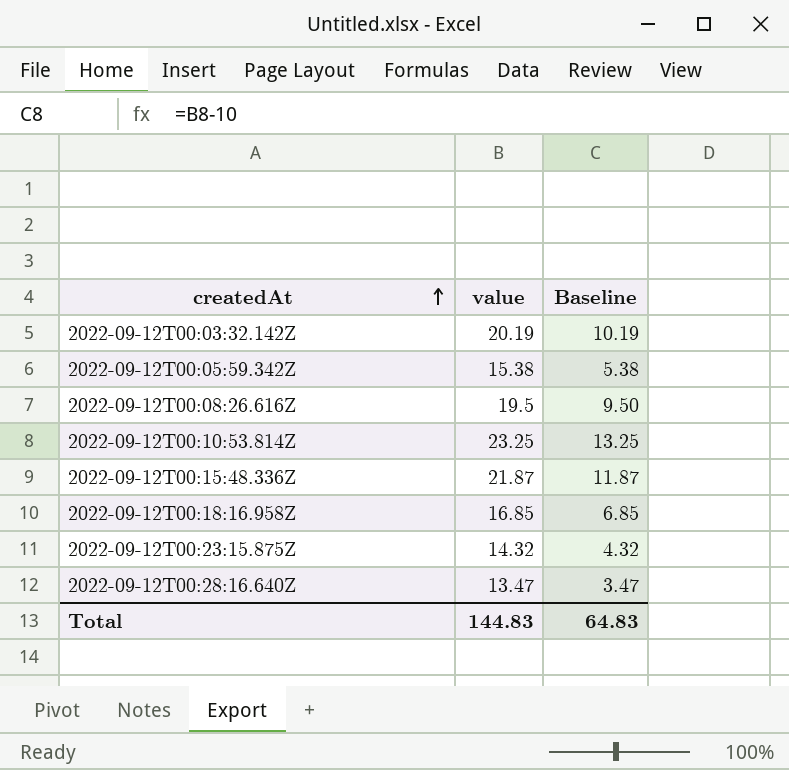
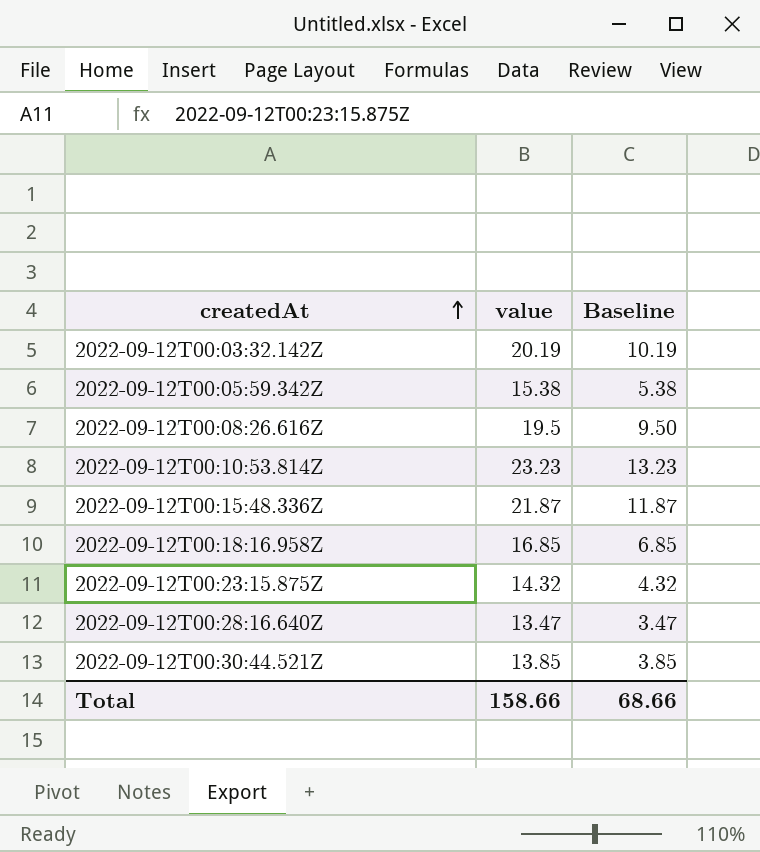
2022-09-12T00:10:53.814Z | value: 23.25 -> 23.23
2022-09-12T00:10:53.814Z | Baseline: 13.25 -> 13.23
row 2022-09-12T00:30:44.521Z: none -> 13.85 | 3.85
Total | value: 144.83 -> 158.66
Total | Baseline: 64.83 -> 68.66

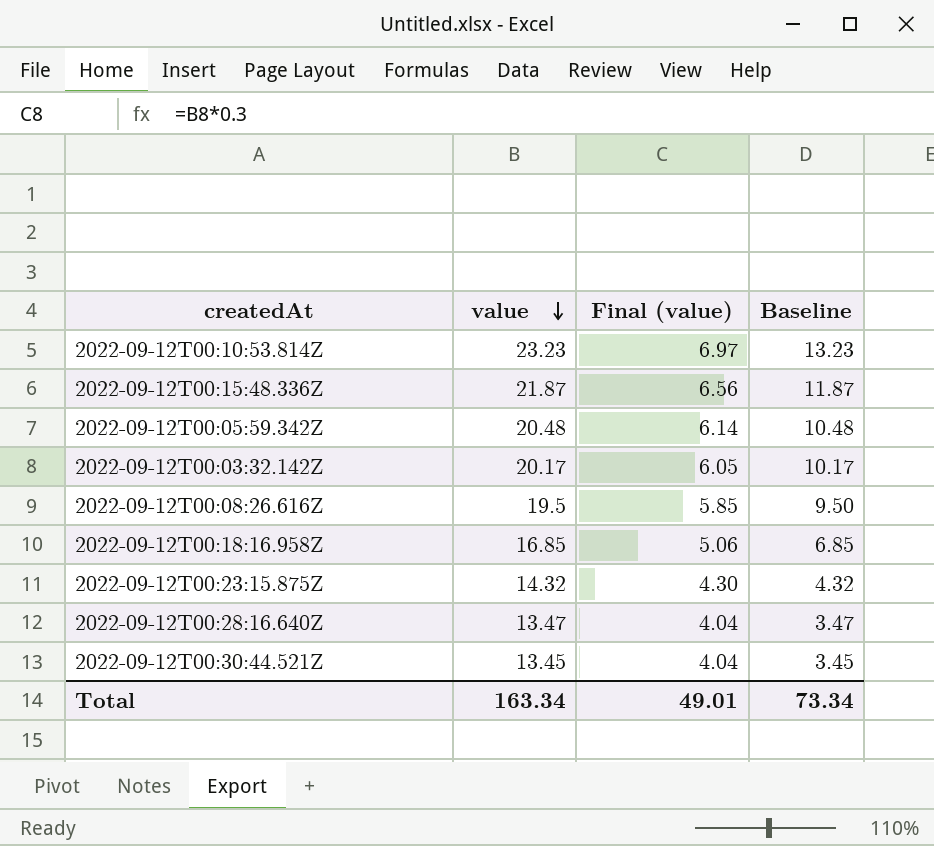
row order: createdAt ascending -> value descending
column Final (value) | formula: none -> [value] * 0.3
2022-09-12T00:05:59.342Z | value: 15.38 -> 20.48
2022-09-12T00:05:59.342Z | Baseline: 5.38 -> 10.48
2022-09-12T00:03:32.142Z | value: 20.19 -> 20.17
2022-09-12T00:03:32.142Z | Baseline: 10.19 -> 10.17
2022-09-12T00:30:44.521Z | value: 13.85 -> 13.45
2022-09-12T00:30:44.521Z | Baseline: 3.85 -> 3.45
Total | value: 158.66 -> 163.34
Total | Baseline: 68.66 -> 73.34

